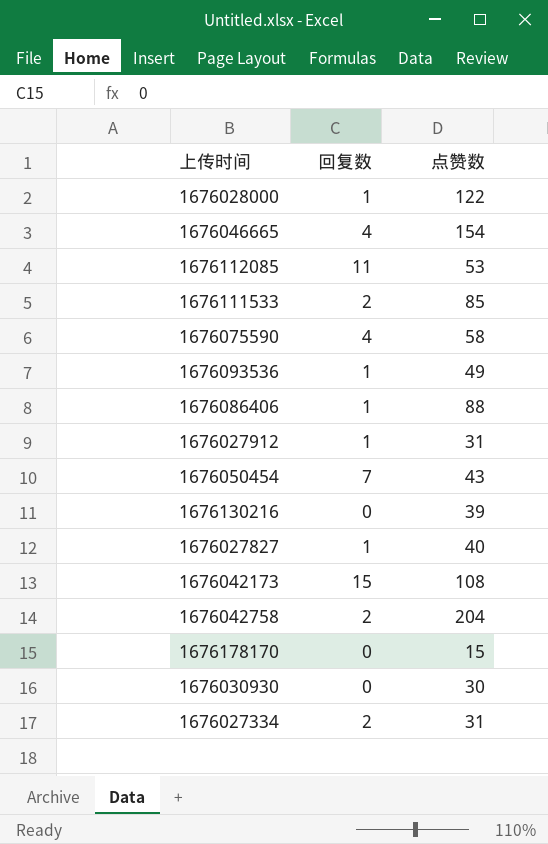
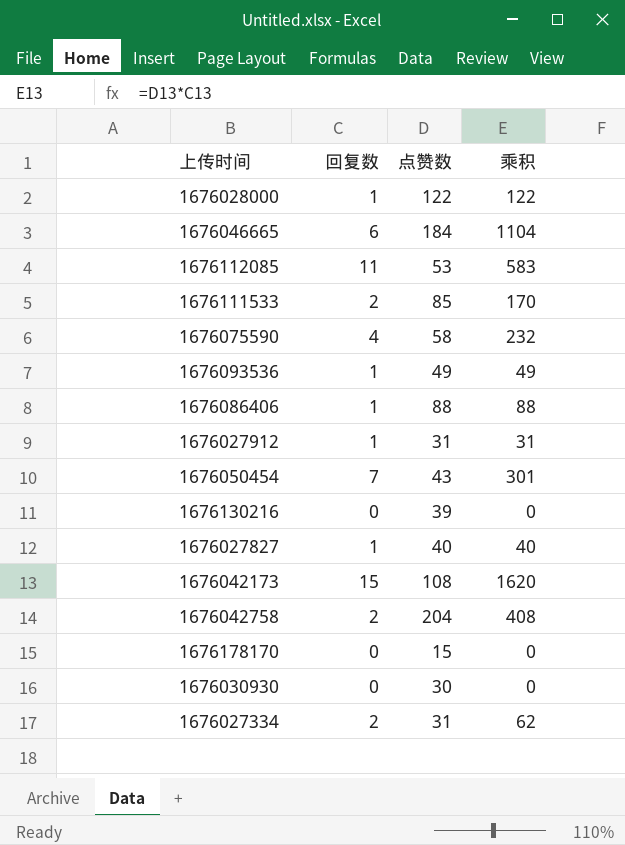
column 乘积 | formula: none -> [回复数] * [点赞数]
1676046665 | 回复数: 4 -> 6
1676046665 | 点赞数: 154 -> 184

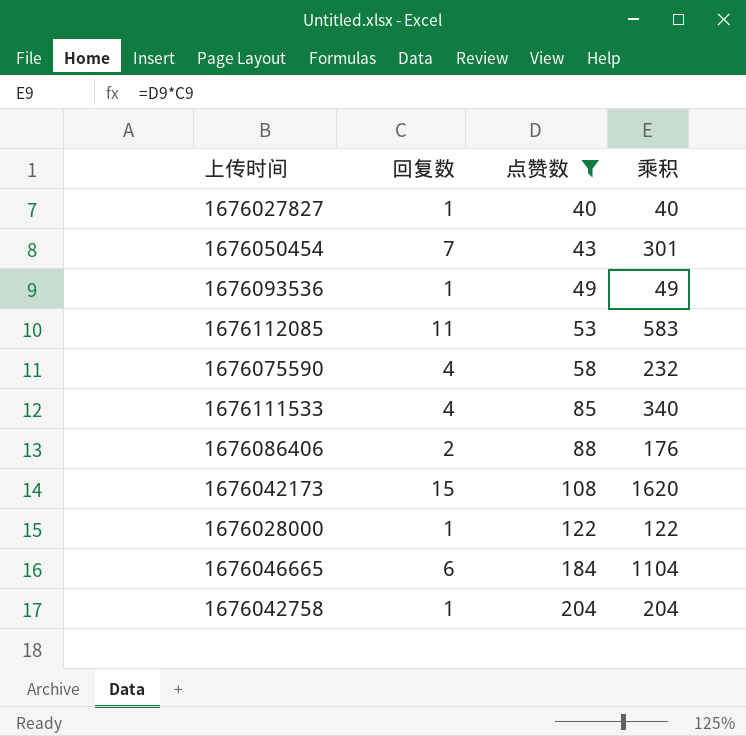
filter: none -> 点赞数 >= 40
row order: none -> 点赞数 ascending
1676111533 | 回复数: 2 -> 4
1676111533 | 乘积: 170 -> 340
1676086406 | 回复数: 1 -> 2
1676086406 | 乘积: 88 -> 176
1676042758 | 回复数: 2 -> 1
1676042758 | 乘积: 408 -> 204

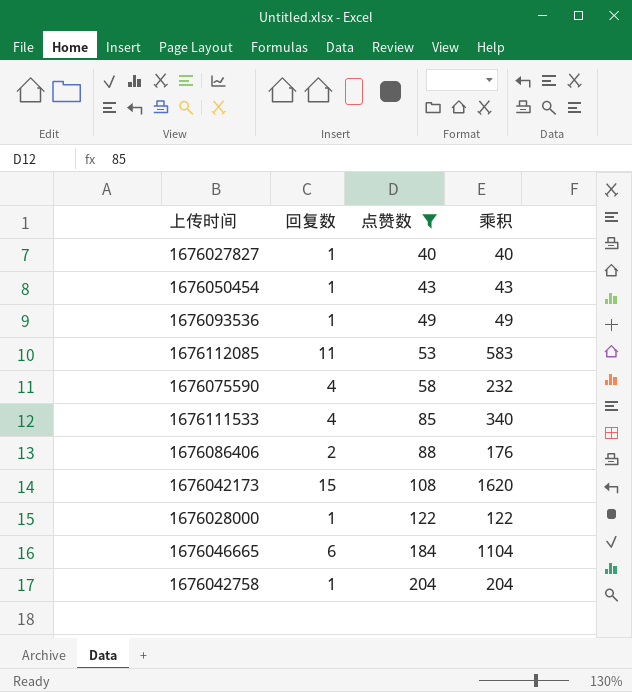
1676050454 | 回复数: 7 -> 1
1676050454 | 乘积: 301 -> 43

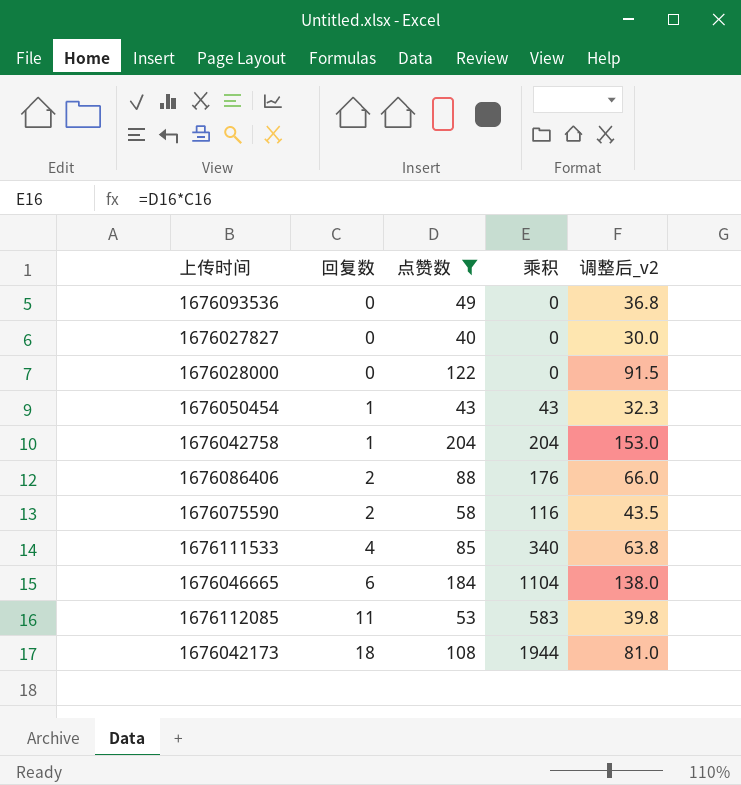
row order: 点赞数 ascending -> 回复数 ascending
column 调整后_v2 | formula: none -> [点赞数] * 0.75
1676093536 | 回复数: 1 -> 0
1676093536 | 乘积: 49 -> 0
1676027827 | 回复数: 1 -> 0
1676027827 | 乘积: 40 -> 0
1676028000 | 回复数: 1 -> 0
1676028000 | 乘积: 122 -> 0
1676075590 | 回复数: 4 -> 2
1676075590 | 乘积: 232 -> 116
1676042173 | 回复数: 15 -> 18
1676042173 | 乘积: 1620 -> 1944

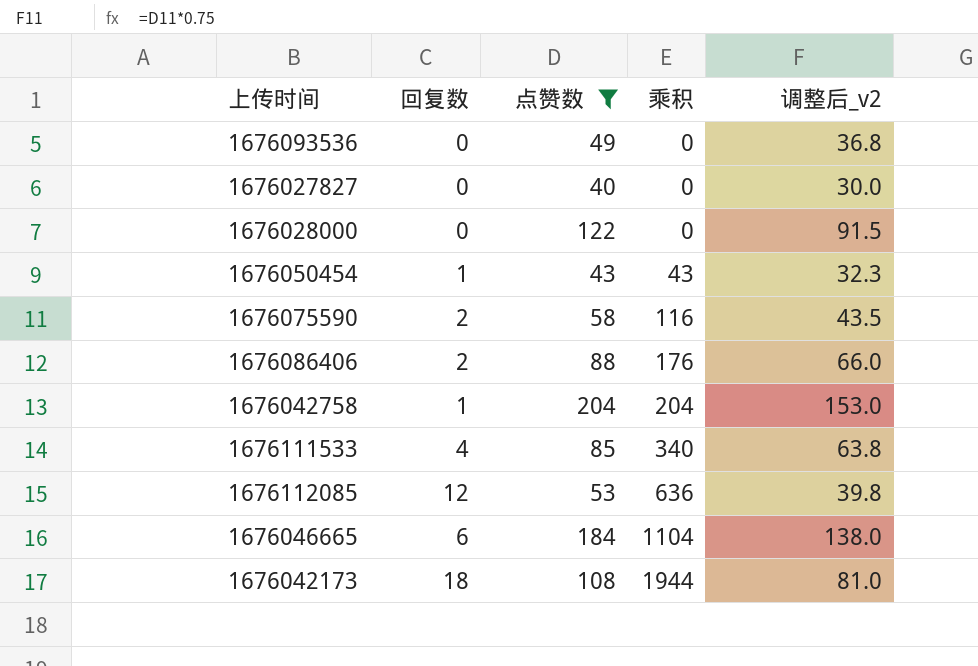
row order: 回复数 ascending -> 乘积 ascending
1676112085 | 回复数: 11 -> 12
1676112085 | 乘积: 583 -> 636

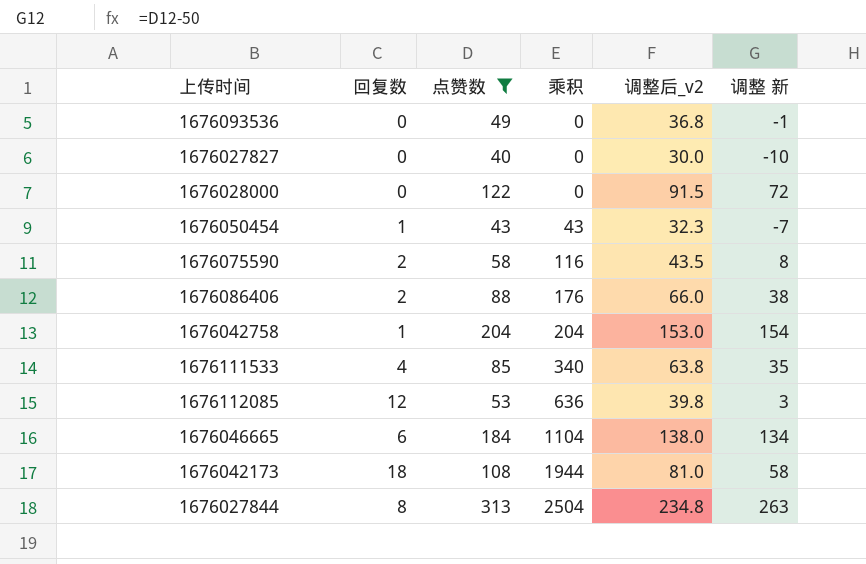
column 调整 新 | formula: none -> [点赞数] - 50
row 1676027844: none -> 8 | 313 | 2504 | 234.8 | 263

